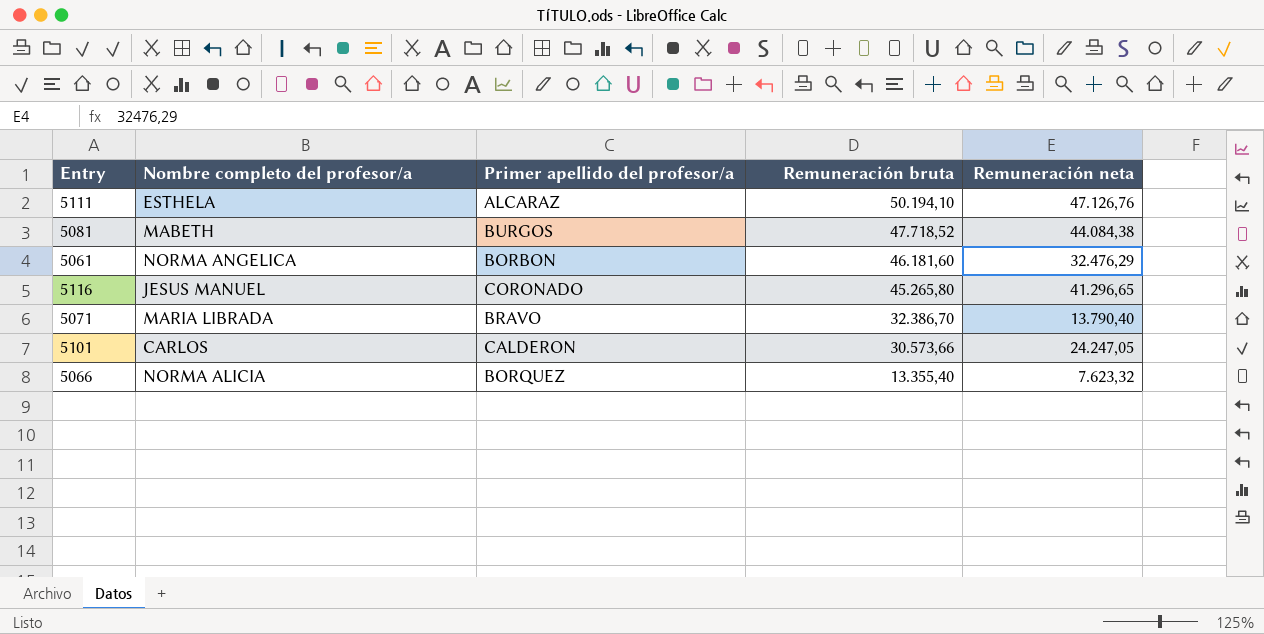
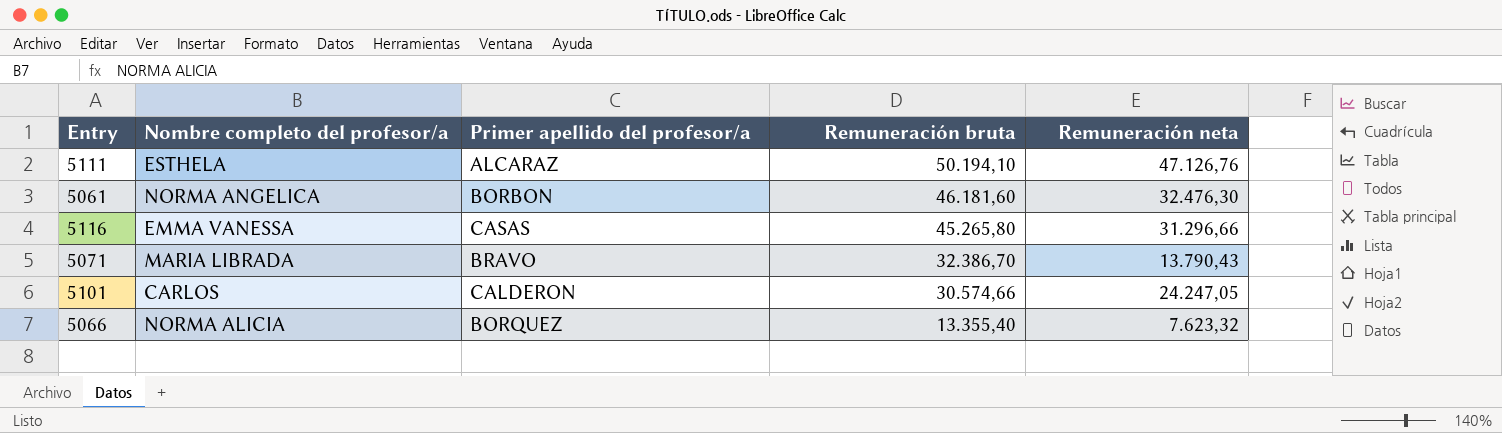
row 5081: MABETH | BURGOS | 47.718,52 | 44.084,38 -> none
5061 | Remuneración neta: 32.476,29 -> 32.476,30
5116 | Nombre completo del profesor/a: JESUS MANUEL -> EMMA VANESSA
5116 | Primer apellido del profesor/a: CORONADO -> CASAS
5116 | Remuneración neta: 41.296,65 -> 31.296,66
5071 | Remuneración neta: 13.790,40 -> 13.790,43
5101 | Remuneración bruta: 30.573,66 -> 30.574,66

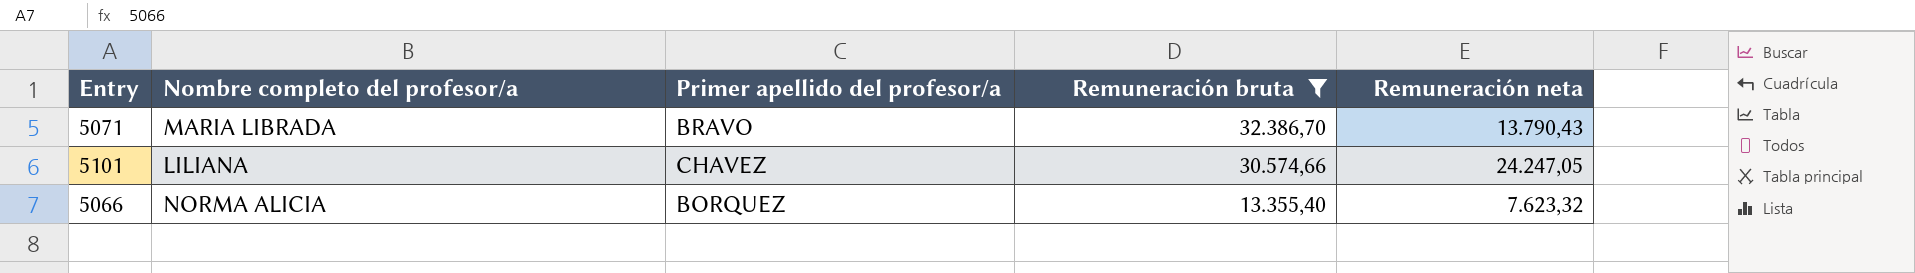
filter: none -> Remuneración bruta <= 32.386,70
5101 | Nombre completo del profesor/a: CARLOS -> LILIANA
5101 | Primer apellido del profesor/a: CALDERON -> CHAVEZ

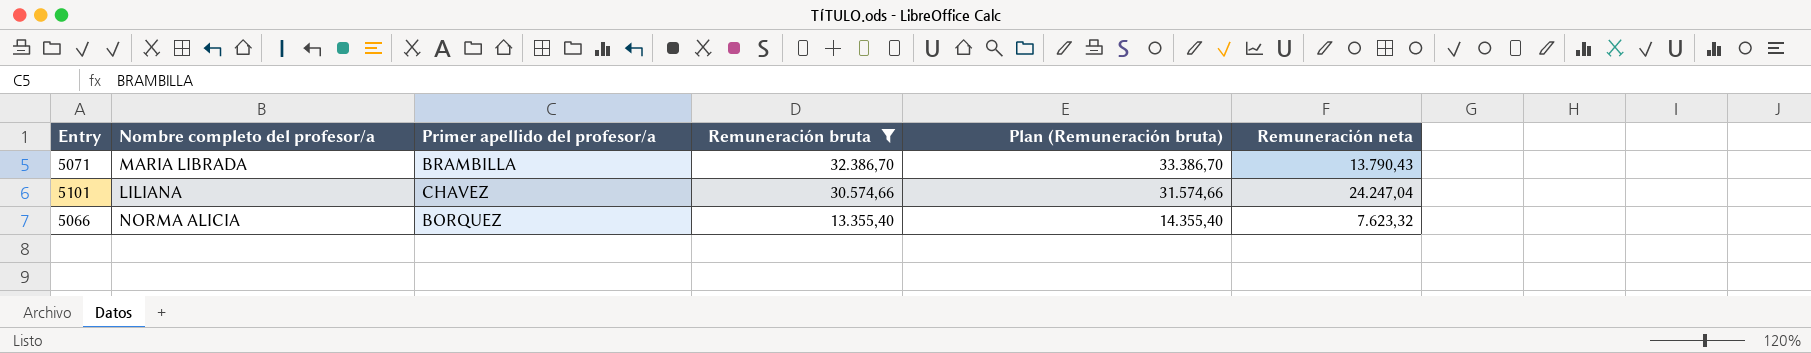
column Plan (Remuneración bruta) | formula: none -> [Remuneración bruta] + 1000
5071 | Primer apellido del profesor/a: BRAVO -> BRAMBILLA
5101 | Remuneración neta: 24.247,05 -> 24.247,04

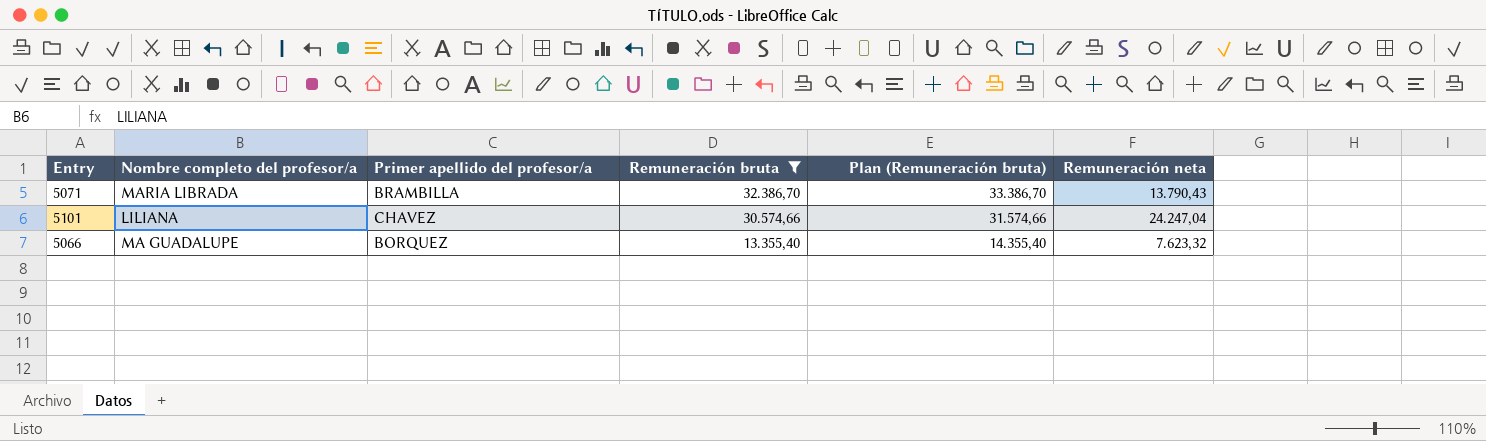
5066 | Nombre completo del profesor/a: NORMA ALICIA -> MA GUADALUPE

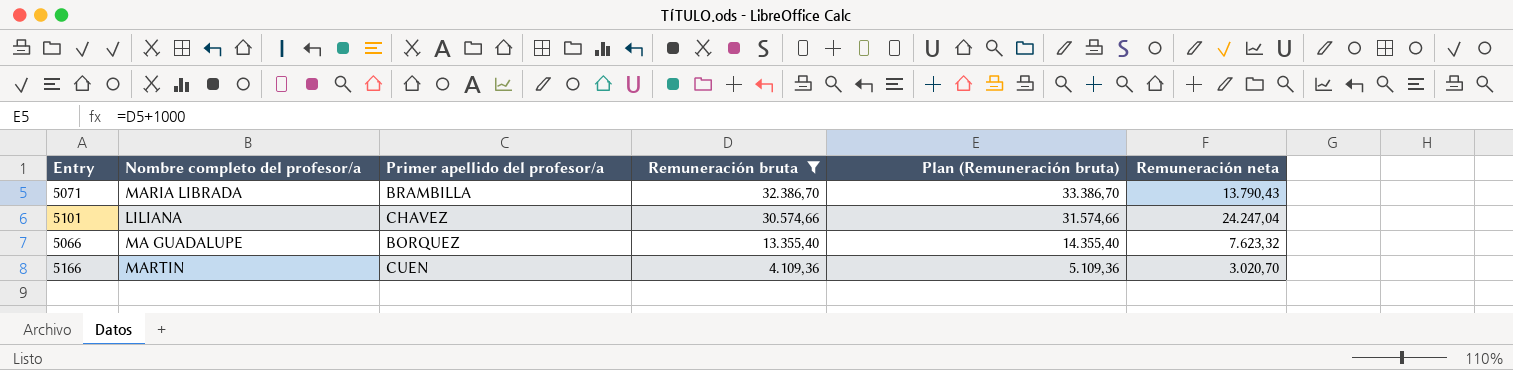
row 5166: none -> MARTIN | CUEN | 4.109,36 | 5.109,36 | 3.020,70

